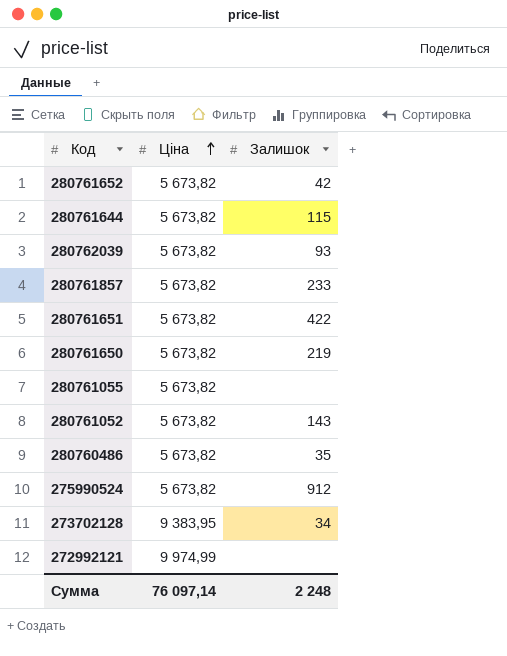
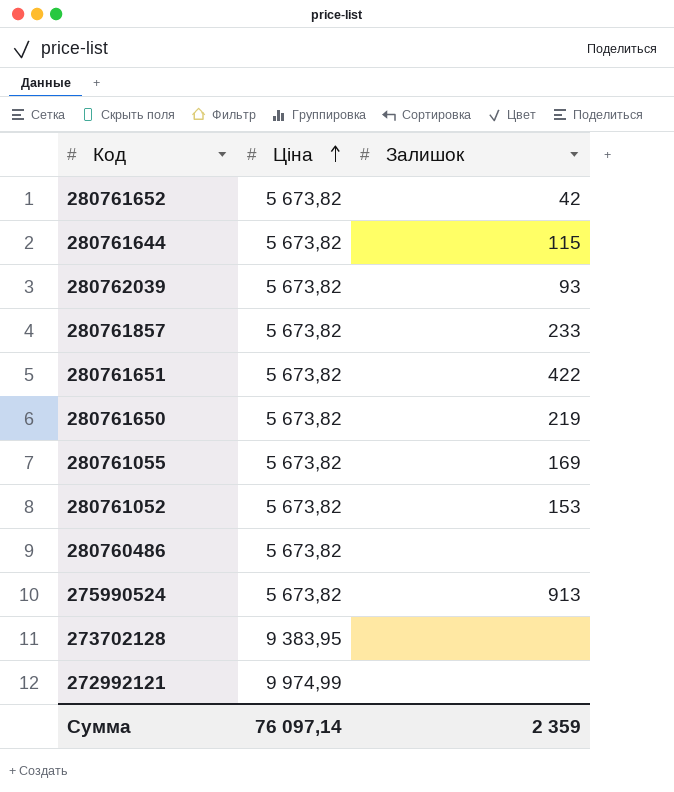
280761055 | Залишок: none -> 169
280761052 | Залишок: 143 -> 153
280760486 | Залишок: 35 -> none
275990524 | Залишок: 912 -> 913
273702128 | Залишок: 34 -> none
Сумма | Залишок: 2 248 -> 2 359

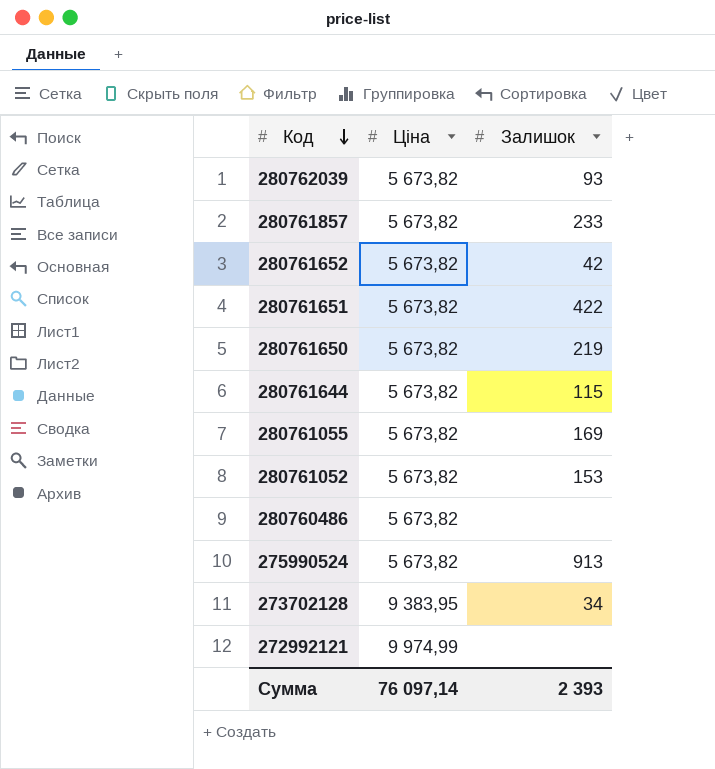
row order: Ціна ascending -> Код descending
273702128 | Залишок: none -> 34
Сумма | Залишок: 2 359 -> 2 393

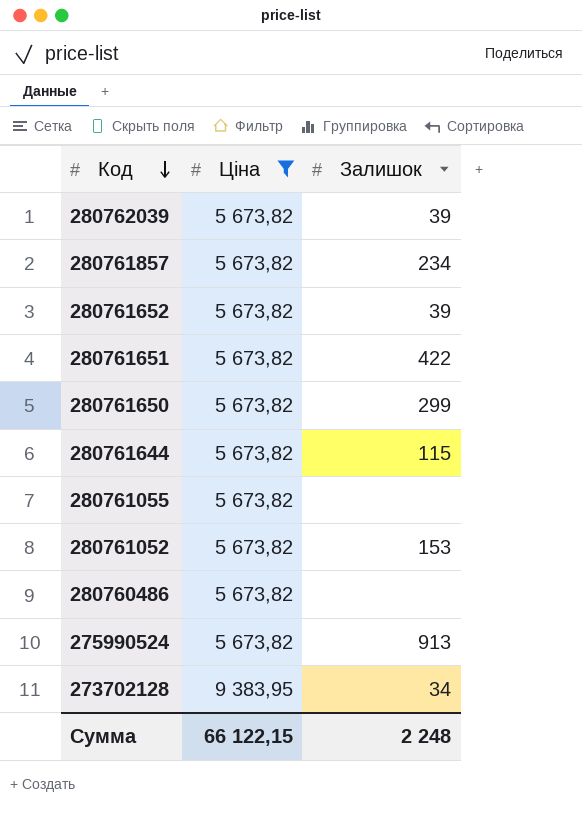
filter: none -> Ціна != 9 974,99
280762039 | Залишок: 93 -> 39
280761857 | Залишок: 233 -> 234
280761652 | Залишок: 42 -> 39
280761650 | Залишок: 219 -> 299
280761055 | Залишок: 169 -> none
Сумма | Ціна: 76 097,14 -> 66 122,15
Сумма | Залишок: 2 393 -> 2 248

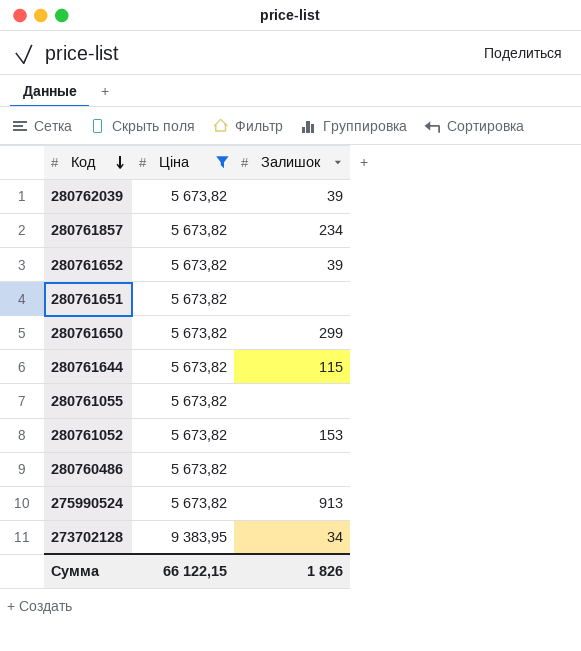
280761651 | Залишок: 422 -> none
Сумма | Залишок: 2 248 -> 1 826

